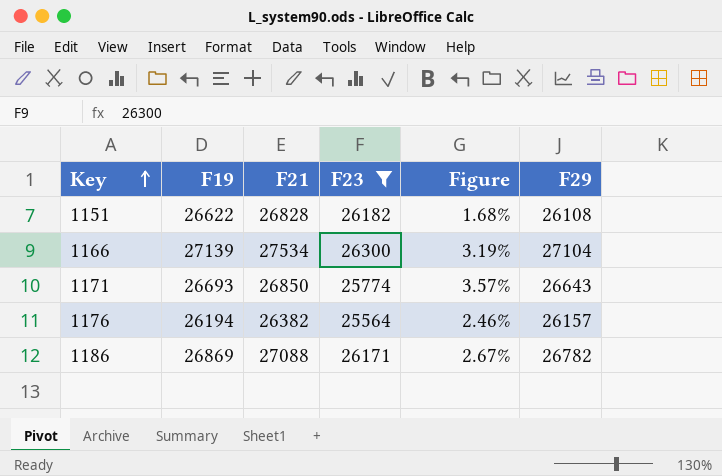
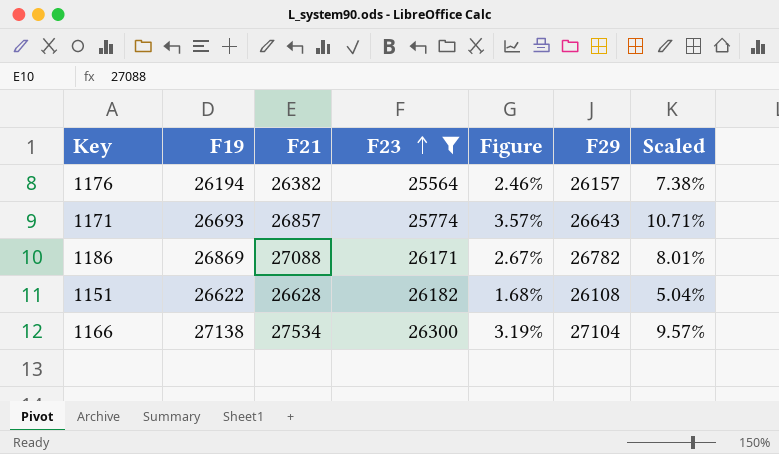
row order: Key ascending -> F23 ascending
column Scaled | formula: none -> [Figure] * 3
1171 | F21: 26850 -> 26857
1151 | F21: 26828 -> 26628
1166 | F19: 27139 -> 27138

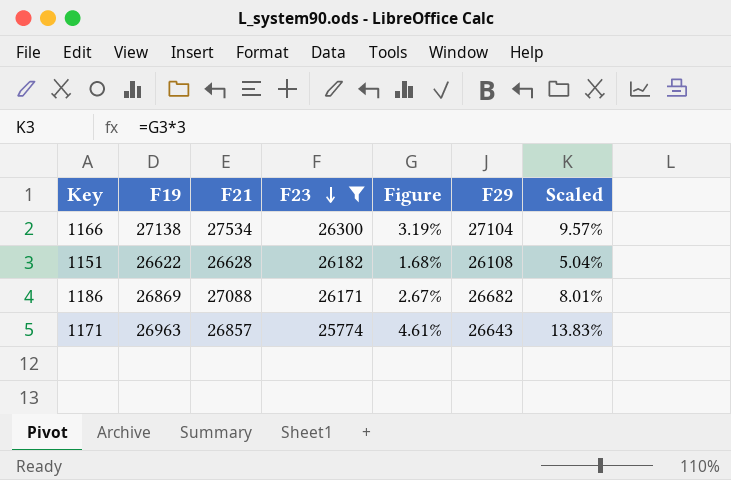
row order: F23 ascending -> F23 descending
row 1176: 26194 | 26382 | 25564 | 2.46% | 26157 | 7.38% -> none
1186 | F29: 26782 -> 26682
1171 | F19: 26693 -> 26963
1171 | Figure: 3.57% -> 4.61%
1171 | Scaled: 10.71% -> 13.83%

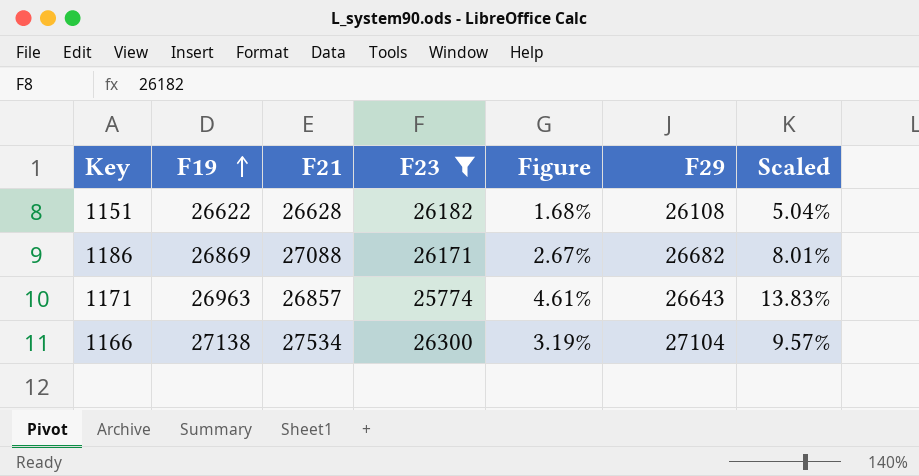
row order: F23 descending -> F19 ascending

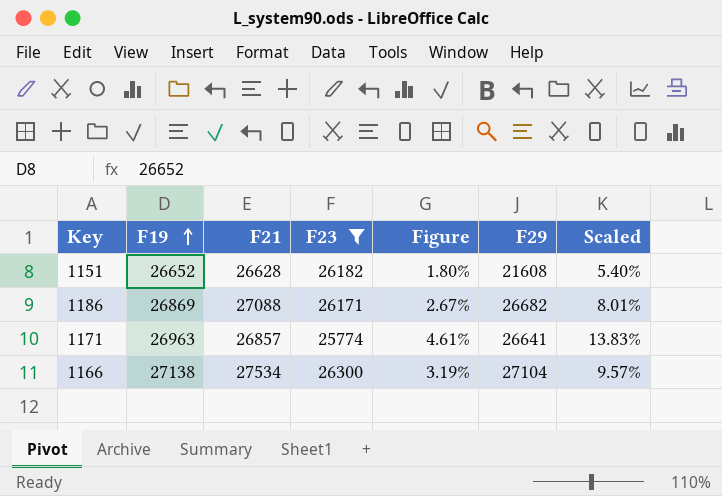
1151 | F19: 26622 -> 26652
1151 | Figure: 1.68% -> 1.80%
1151 | F29: 26108 -> 21608
1151 | Scaled: 5.04% -> 5.40%
1171 | F29: 26643 -> 26641

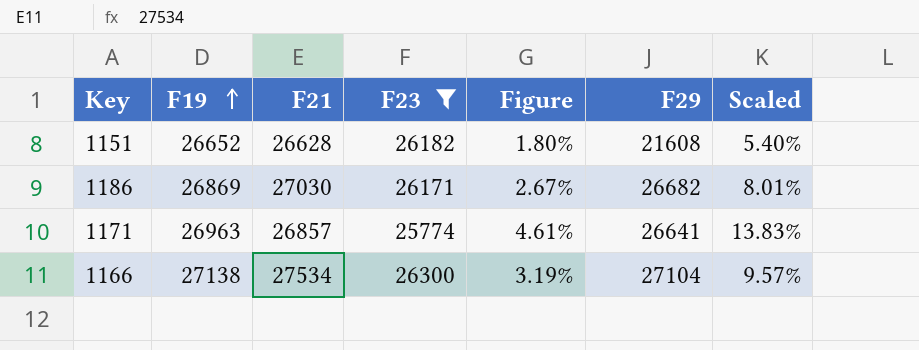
1186 | F21: 27088 -> 27030

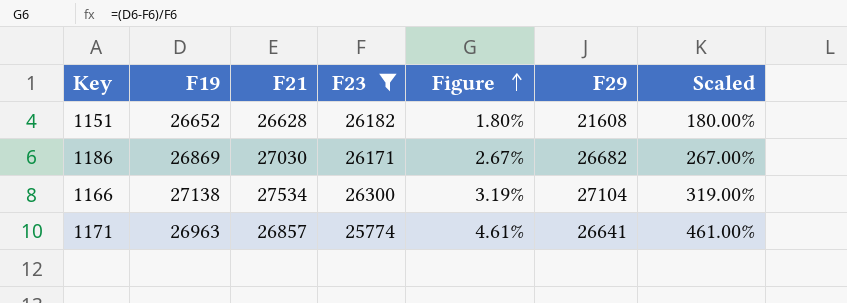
row order: F19 ascending -> Figure ascending
column Scaled | formula: [Figure] * 3 -> [Figure] * 100

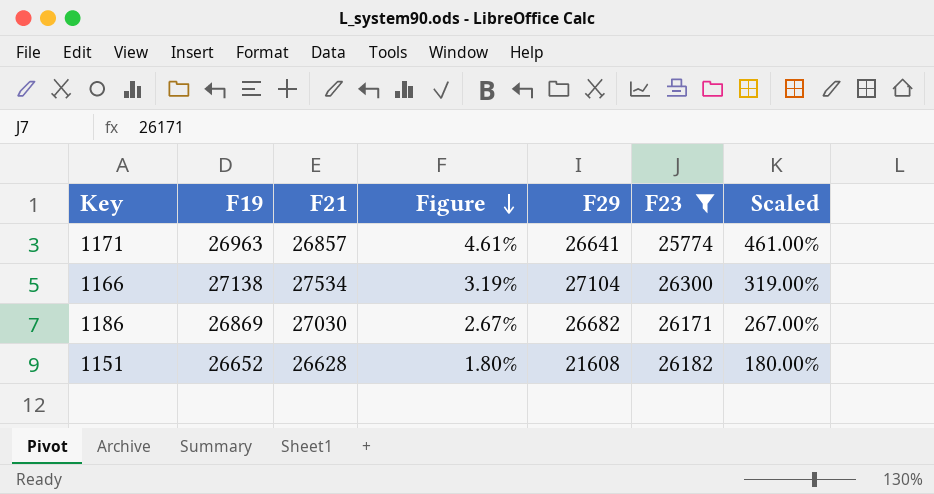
row order: Figure ascending -> Figure descending
column F23 | position: 4 -> 6

